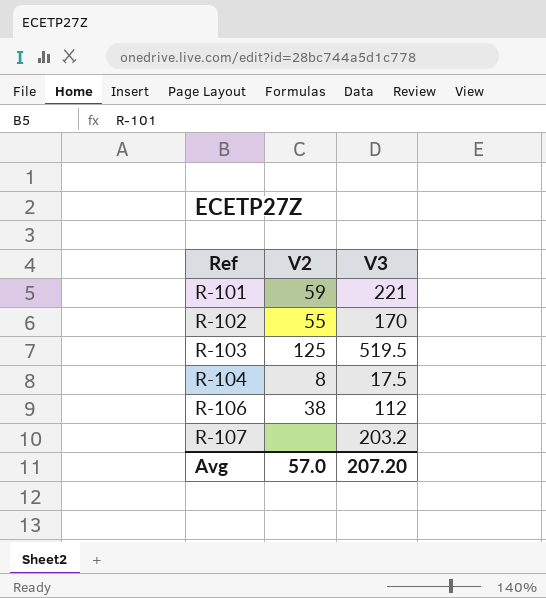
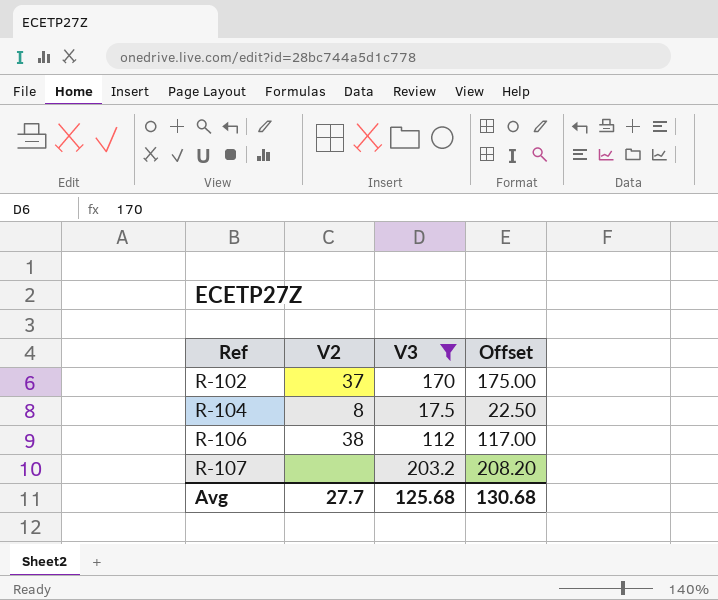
filter: none -> V3 <= 203.2
column Offset | formula: none -> [V3] + 5
R-102 | V2: 55 -> 37
Avg | V2: 57.0 -> 27.7
Avg | V3: 207.20 -> 125.68

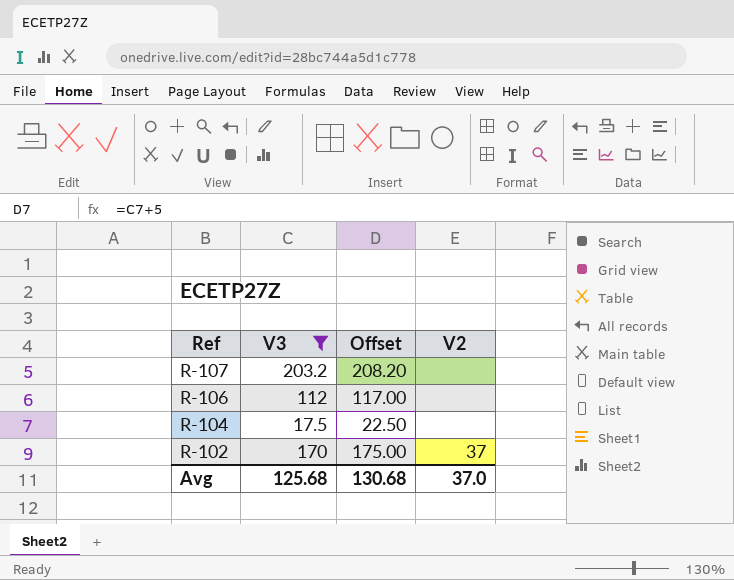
row order: Ref ascending -> Ref descending
column V2 | position: 2 -> 4
R-106 | V2: 38 -> none
R-104 | V2: 8 -> none
Avg | V2: 27.7 -> 37.0

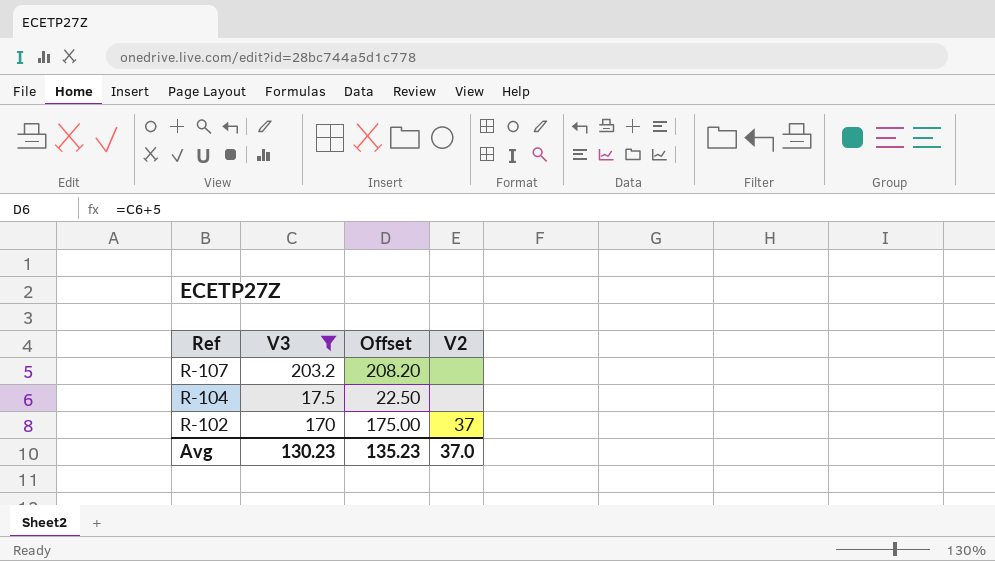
row R-106: 112 | 117.00 | none -> none
Avg | V3: 125.68 -> 130.23
Avg | Offset: 130.68 -> 135.23

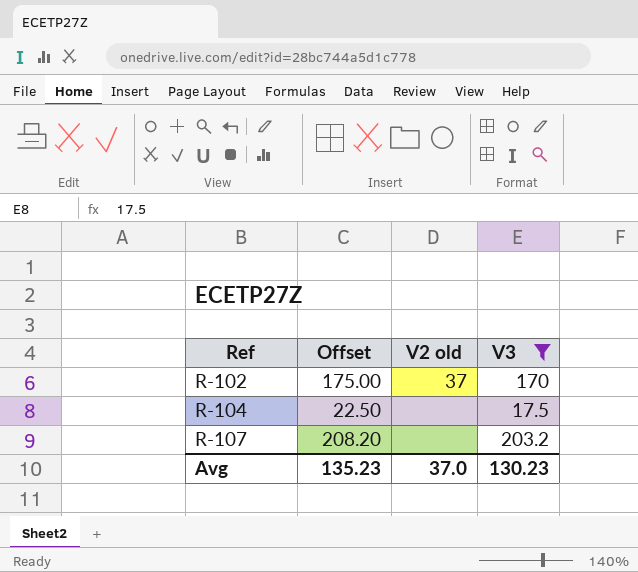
row order: Ref descending -> Ref ascending
column name: V2 -> V2 old
column V3 | position: 2 -> 4

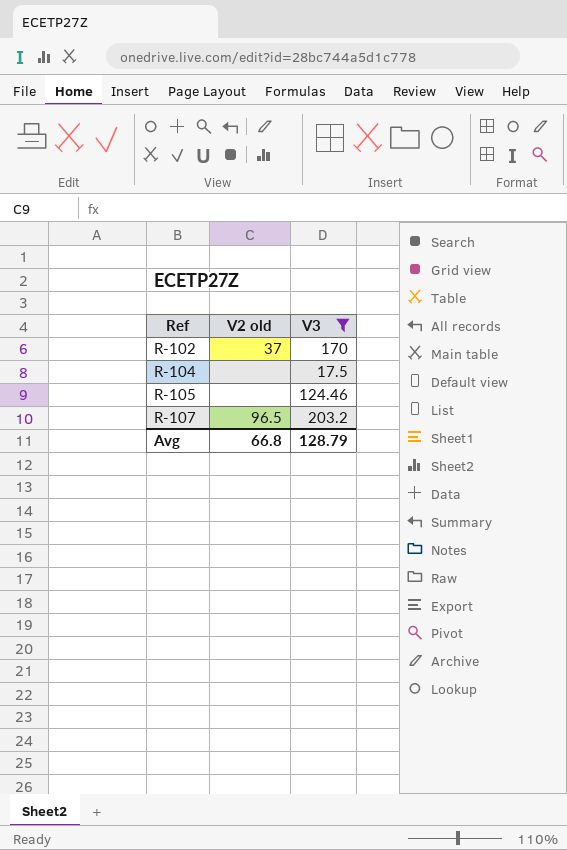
column Offset | formula: [V3] + 5 -> none
row R-105: none -> none | 124.46
R-107 | V2 old: none -> 96.5
Avg | V2 old: 37.0 -> 66.8
Avg | V3: 130.23 -> 128.79

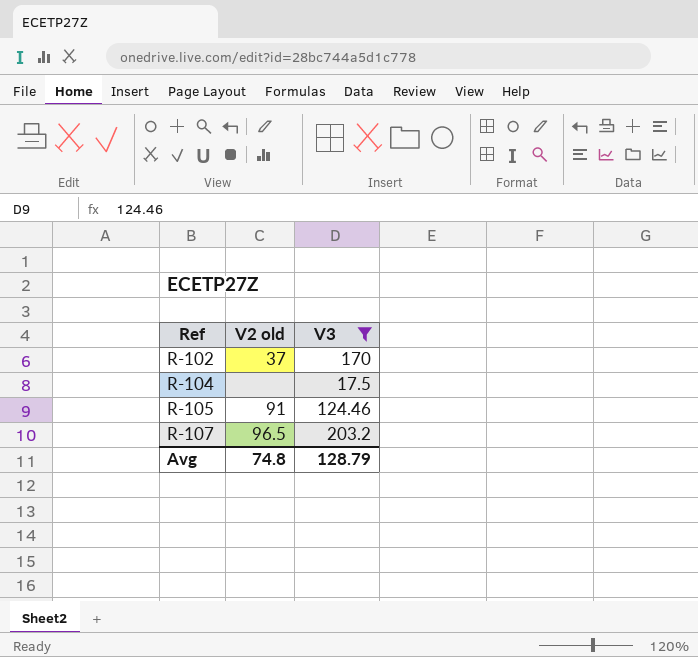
R-105 | V2 old: none -> 91
Avg | V2 old: 66.8 -> 74.8

